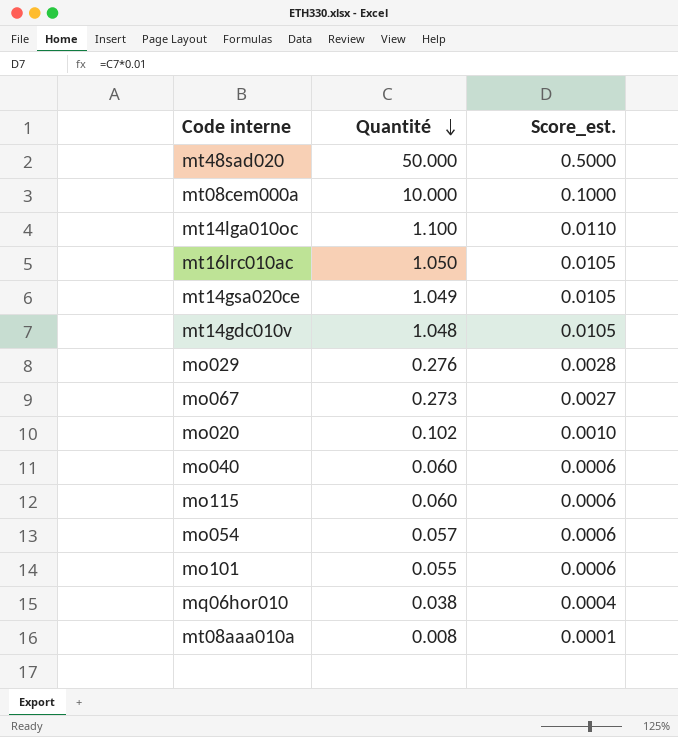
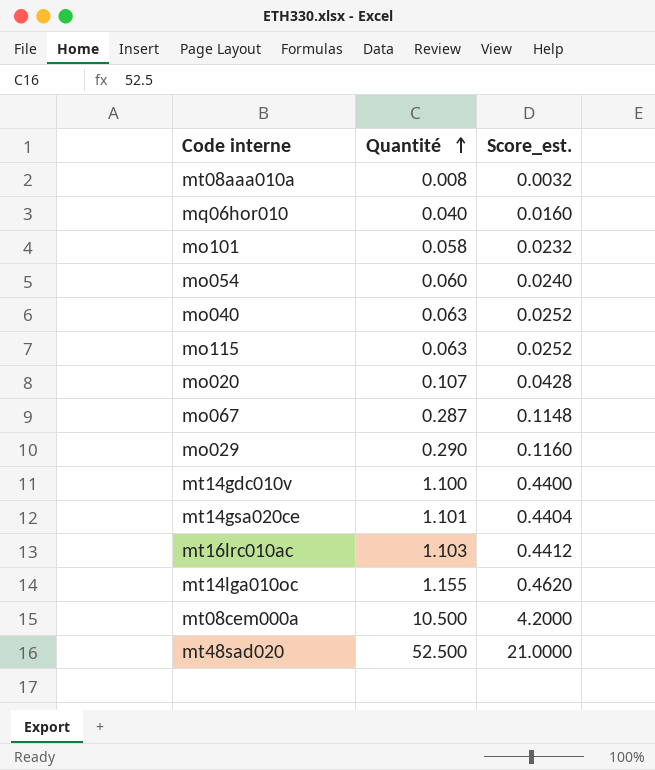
row order: Quantité descending -> Quantité ascending
column Score_est. | formula: [Quantité] * 0.01 -> [Quantité] * 0.4
mq06hor010 | Quantité: 0.038 -> 0.040
mo101 | Quantité: 0.055 -> 0.058
mo054 | Quantité: 0.057 -> 0.060
mo040 | Quantité: 0.060 -> 0.063
mo115 | Quantité: 0.060 -> 0.063
mo020 | Quantité: 0.102 -> 0.107
mo067 | Quantité: 0.273 -> 0.287
mo029 | Quantité: 0.276 -> 0.290
mt14gdc010v | Quantité: 1.048 -> 1.100
mt14gsa020ce | Quantité: 1.049 -> 1.101
mt16lrc010ac | Quantité: 1.050 -> 1.103
mt14lga010oc | Quantité: 1.100 -> 1.155
mt08cem000a | Quantité: 10.000 -> 10.500
mt48sad020 | Quantité: 50.000 -> 52.500

